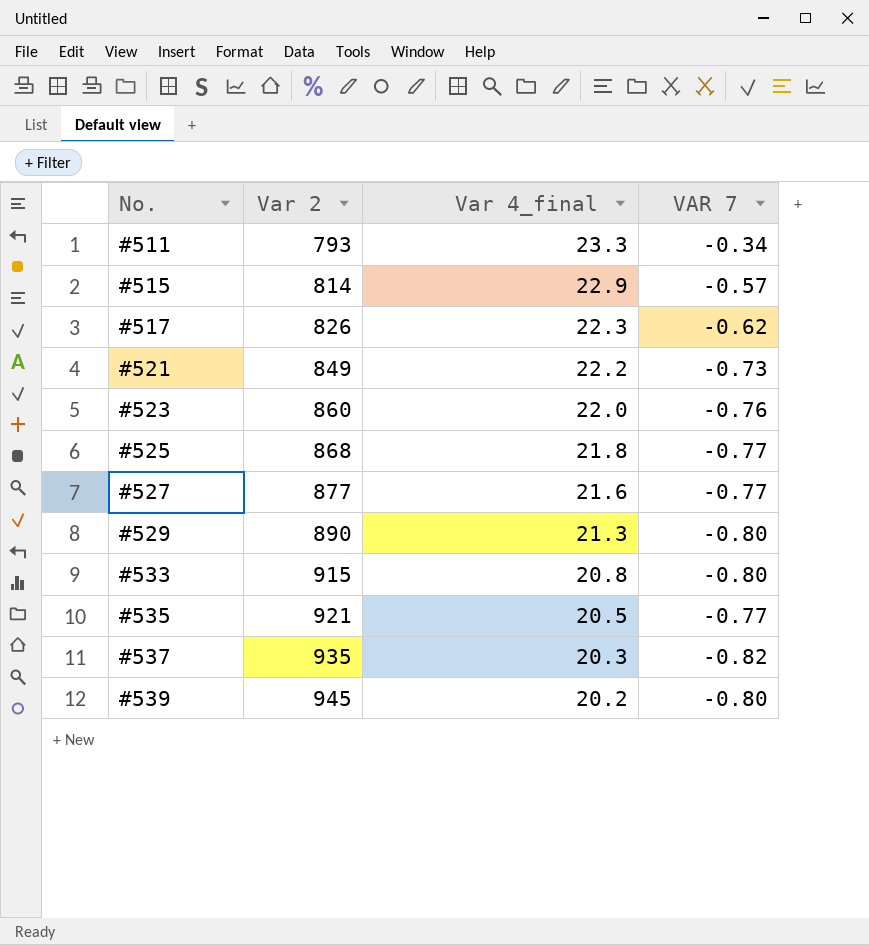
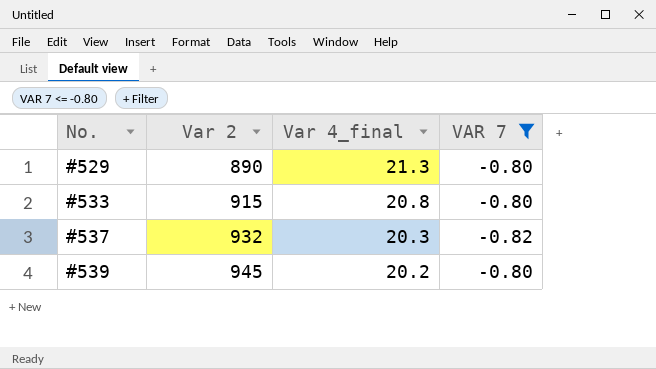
filter: none -> VAR 7 <= -0.80
#537 | Var 2: 935 -> 932

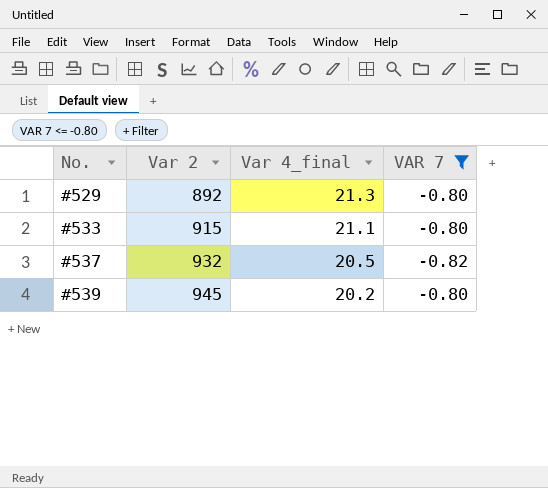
#529 | Var 2: 890 -> 892
#533 | Var 4_final: 20.8 -> 21.1
#537 | Var 4_final: 20.3 -> 20.5

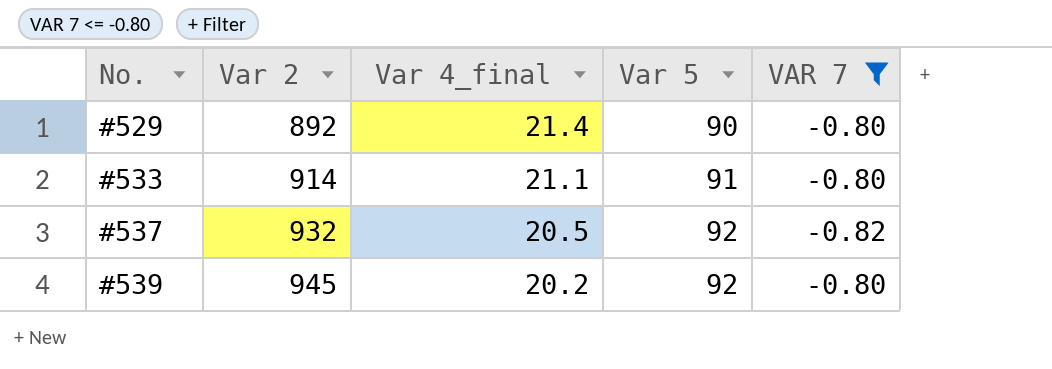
column Var 5 | position: none -> 4
#529 | Var 4_final: 21.3 -> 21.4
#533 | Var 2: 915 -> 914

